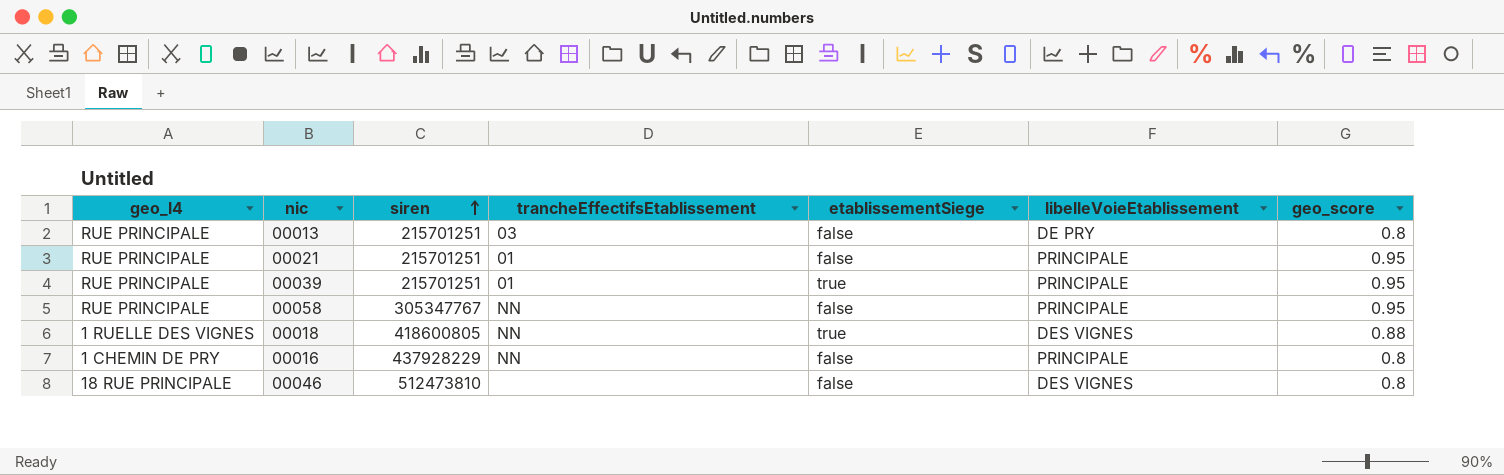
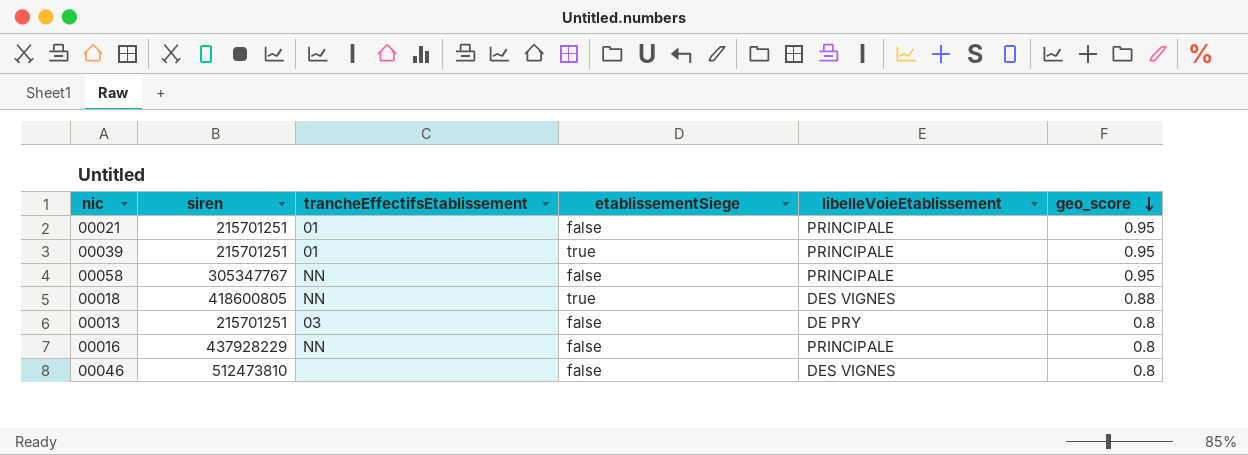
row order: siren ascending -> geo_score descending
column geo_l4 | position: 1 -> none

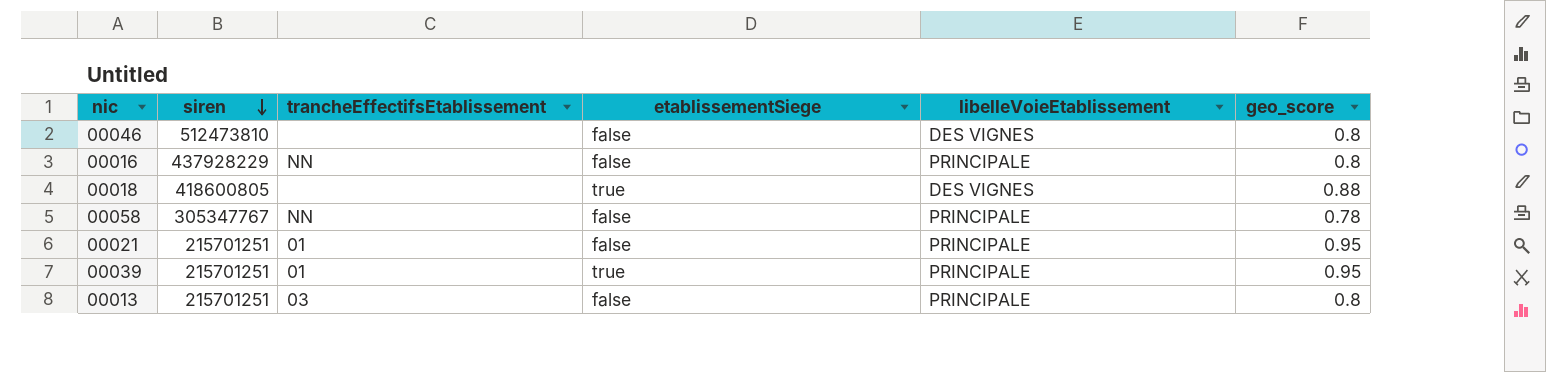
row order: geo_score descending -> siren descending
00018 | trancheEffectifsEtablissement: NN -> none
00058 | geo_score: 0.95 -> 0.78
00013 | libelleVoieEtablissement: DE PRY -> PRINCIPALE

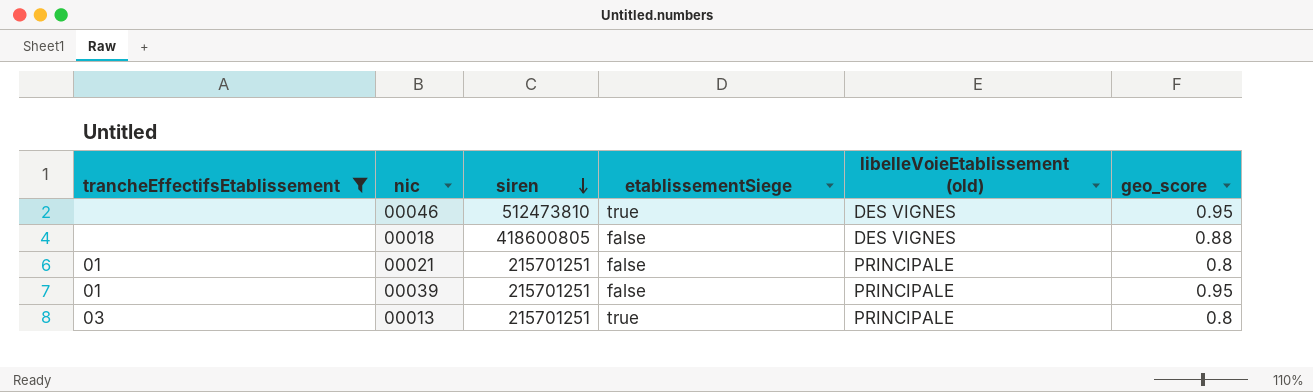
filter: none -> trancheEffectifsEtablissement != NN
column trancheEffectifsEtablissement | position: 3 -> 1
column name: libelleVoieEtablissement -> libelleVoieEtablissement (old)
00046 | etablissementSiege: false -> true
00046 | geo_score: 0.8 -> 0.95
00018 | etablissementSiege: true -> false
00021 | geo_score: 0.95 -> 0.8
00039 | etablissementSiege: true -> false
00013 | etablissementSiege: false -> true

